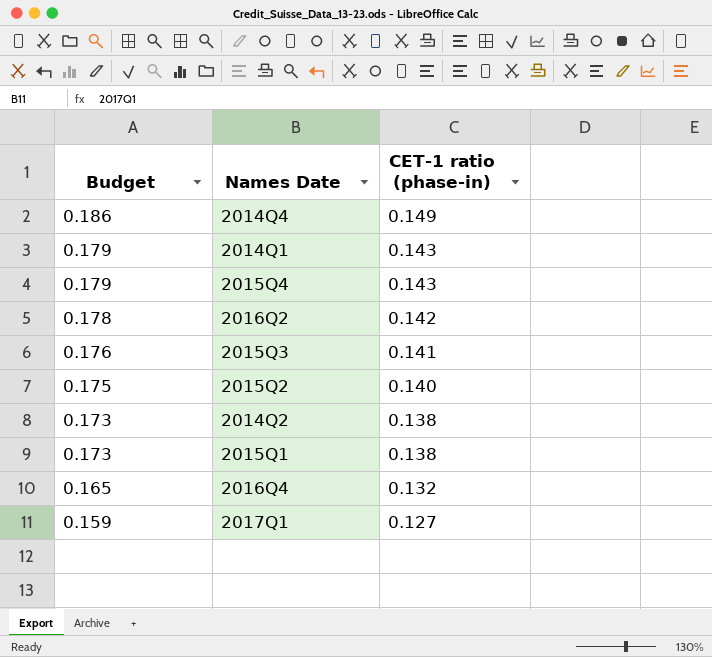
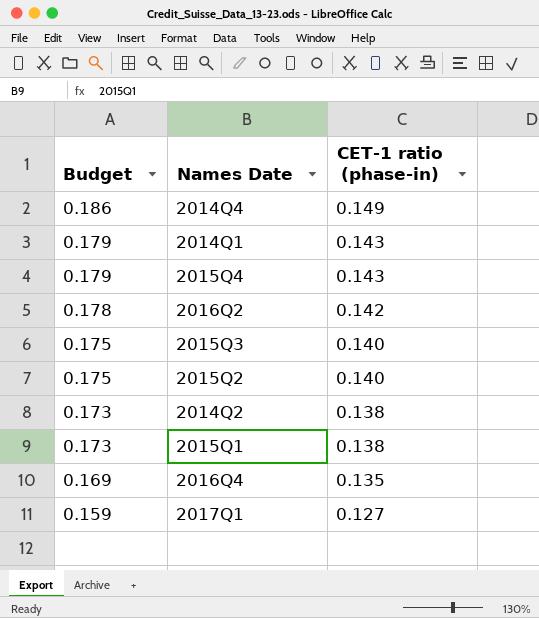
2015Q3 | Budget: 0.176 -> 0.175
2015Q3 | CET-1 ratio (phase-in): 0.141 -> 0.140
2016Q4 | Budget: 0.165 -> 0.169
2016Q4 | CET-1 ratio (phase-in): 0.132 -> 0.135

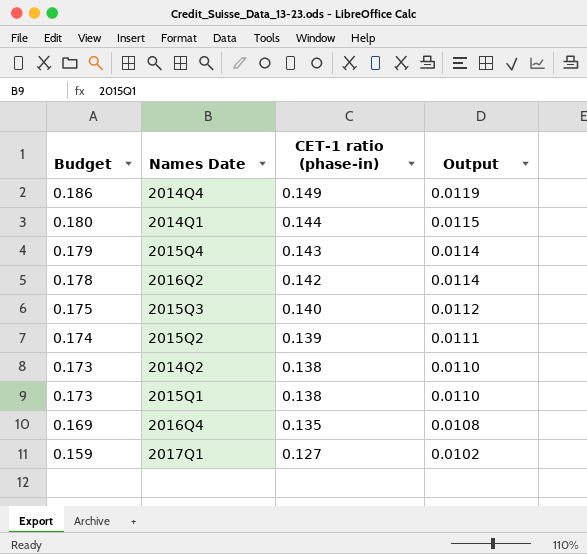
column Output | formula: none -> [CET-1 ratio (phase-in)] * 0.08
2014Q1 | Budget: 0.179 -> 0.180
2014Q1 | CET-1 ratio (phase-in): 0.143 -> 0.144
2015Q2 | Budget: 0.175 -> 0.174
2015Q2 | CET-1 ratio (phase-in): 0.140 -> 0.139

